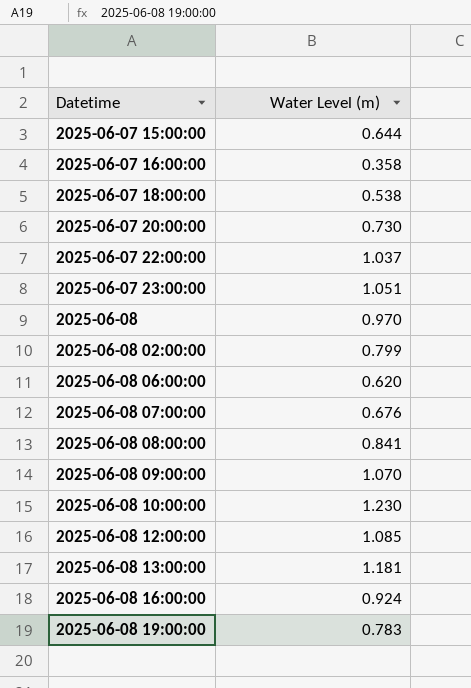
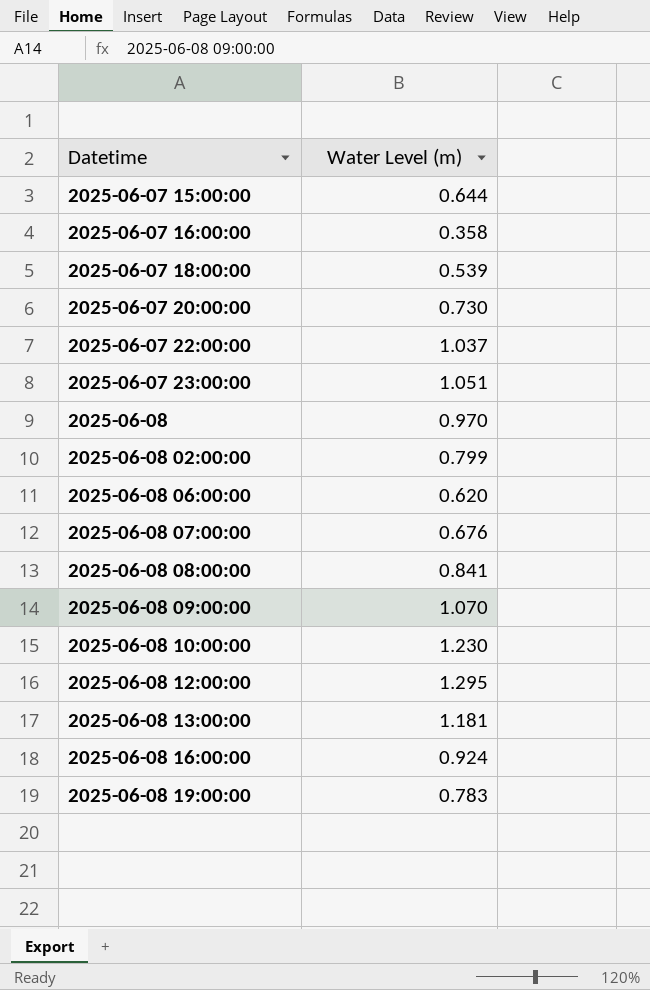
2025-06-07 18:00:00 | Water Level (m): 0.538 -> 0.539
2025-06-08 12:00:00 | Water Level (m): 1.085 -> 1.295

